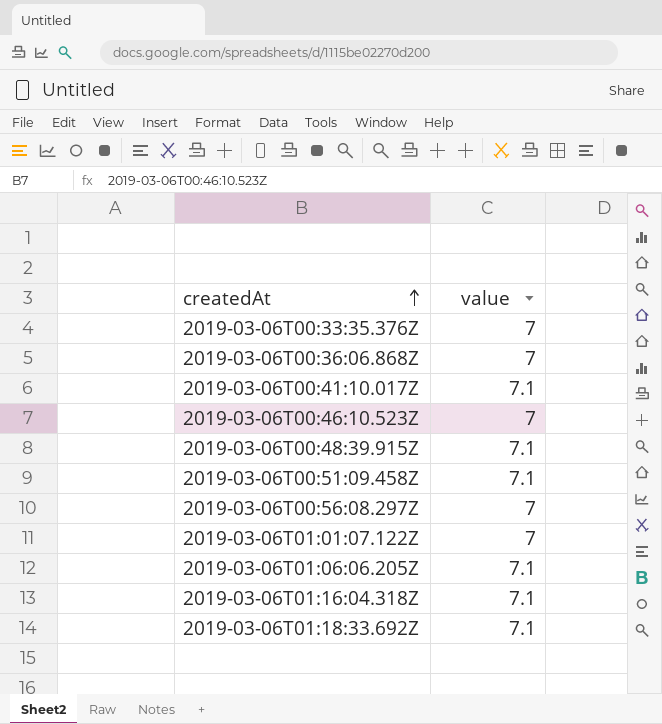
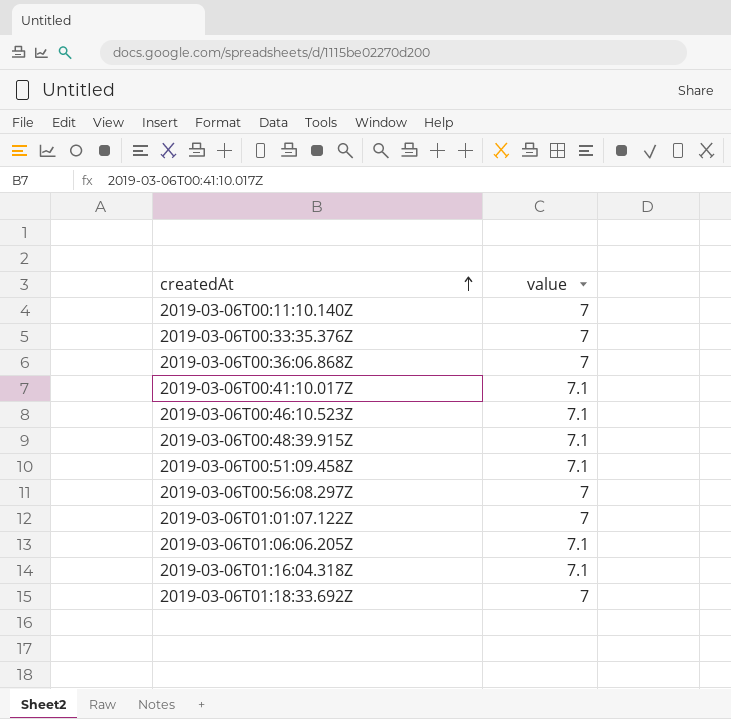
row 2019-03-06T00:11:10.140Z: none -> 7
2019-03-06T00:46:10.523Z | value: 7 -> 7.1
2019-03-06T01:18:33.692Z | value: 7.1 -> 7

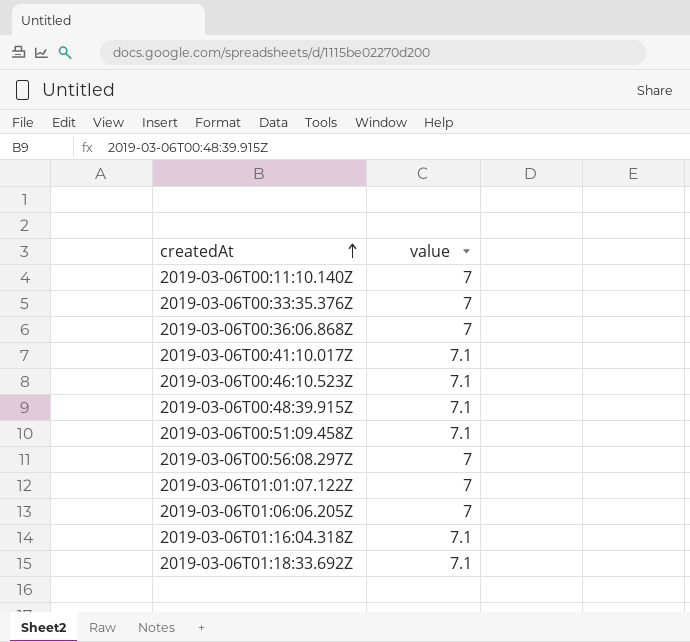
2019-03-06T01:06:06.205Z | value: 7.1 -> 7
2019-03-06T01:18:33.692Z | value: 7 -> 7.1

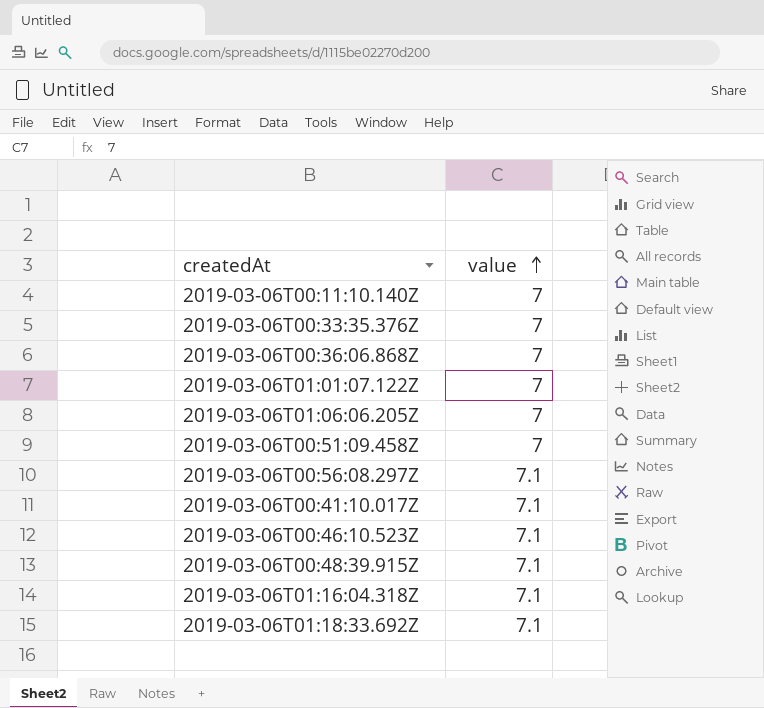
row order: createdAt ascending -> value ascending
2019-03-06T00:51:09.458Z | value: 7.1 -> 7
2019-03-06T00:56:08.297Z | value: 7 -> 7.1

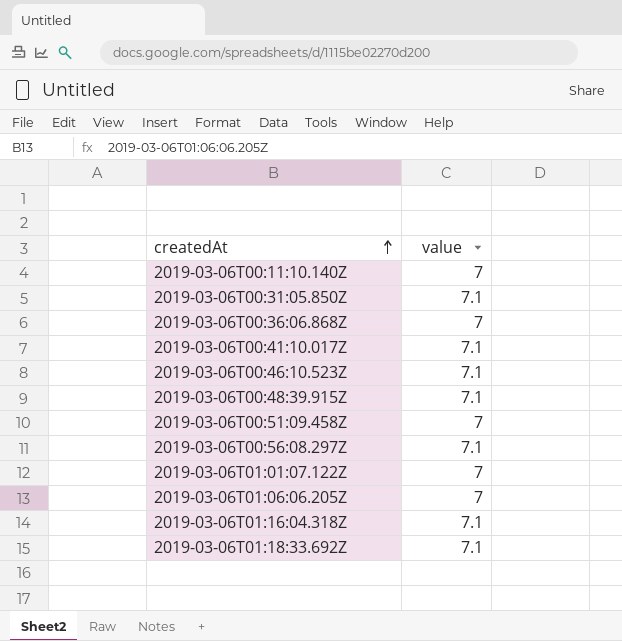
row order: value ascending -> createdAt ascending
row 2019-03-06T00:33:35.376Z: 7 -> none
row 2019-03-06T00:31:05.850Z: none -> 7.1

